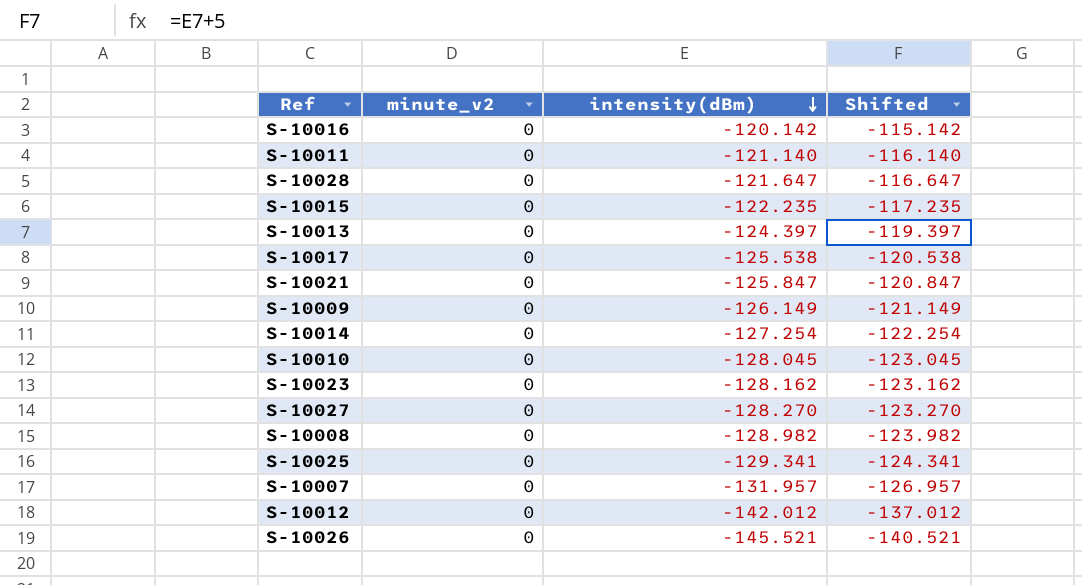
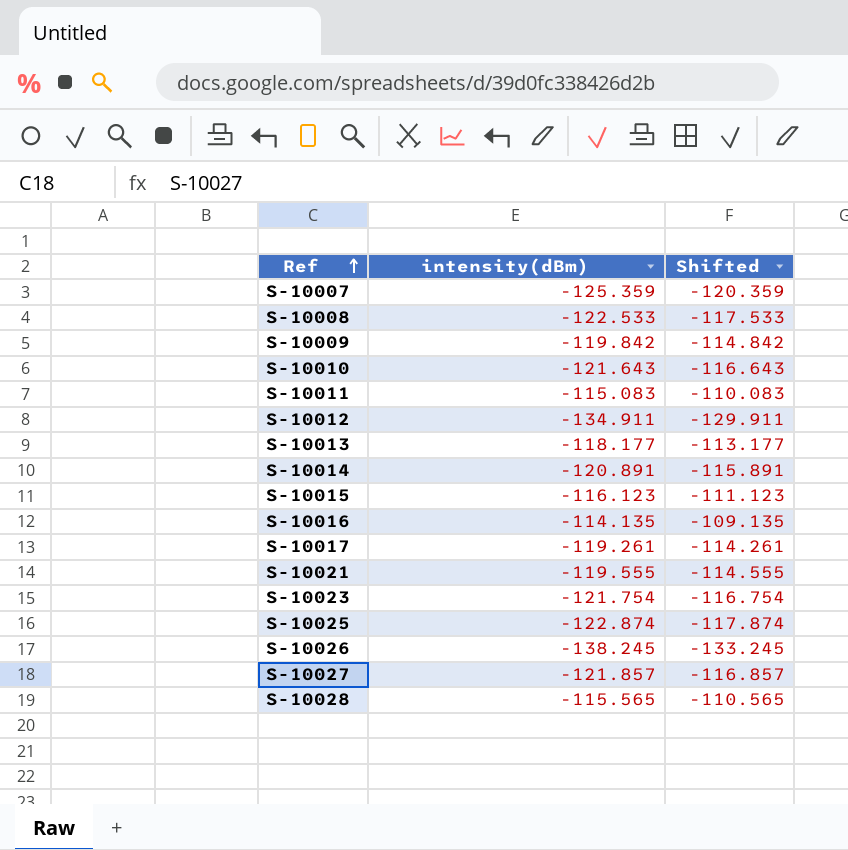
row order: intensity(dBm) descending -> Ref ascending
column minute_v2 | position: 2 -> none
S-10007 | intensity(dBm): -131.957 -> -125.359
S-10007 | Shifted: -126.957 -> -120.359
S-10008 | intensity(dBm): -128.982 -> -122.533
S-10008 | Shifted: -123.982 -> -117.533
S-10009 | intensity(dBm): -126.149 -> -119.842
S-10009 | Shifted: -121.149 -> -114.842
S-10010 | intensity(dBm): -128.045 -> -121.643
S-10010 | Shifted: -123.045 -> -116.643
S-10011 | intensity(dBm): -121.140 -> -115.083
S-10011 | Shifted: -116.140 -> -110.083
S-10012 | intensity(dBm): -142.012 -> -134.911
S-10012 | Shifted: -137.012 -> -129.911
S-10013 | intensity(dBm): -124.397 -> -118.177
S-10013 | Shifted: -119.397 -> -113.177
S-10014 | intensity(dBm): -127.254 -> -120.891
S-10014 | Shifted: -122.254 -> -115.891
S-10015 | intensity(dBm): -122.235 -> -116.123
S-10015 | Shifted: -117.235 -> -111.123
S-10016 | intensity(dBm): -120.142 -> -114.135
S-10016 | Shifted: -115.142 -> -109.135
S-10017 | intensity(dBm): -125.538 -> -119.261
S-10017 | Shifted: -120.538 -> -114.261
S-10021 | intensity(dBm): -125.847 -> -119.555
S-10021 | Shifted: -120.847 -> -114.555
S-10023 | intensity(dBm): -128.162 -> -121.754
S-10023 | Shifted: -123.162 -> -116.754
S-10025 | intensity(dBm): -129.341 -> -122.874
S-10025 | Shifted: -124.341 -> -117.874
S-10026 | intensity(dBm): -145.521 -> -138.245
S-10026 | Shifted: -140.521 -> -133.245
S-10027 | intensity(dBm): -128.270 -> -121.857
S-10027 | Shifted: -123.270 -> -116.857
S-10028 | intensity(dBm): -121.647 -> -115.565
S-10028 | Shifted: -116.647 -> -110.565

